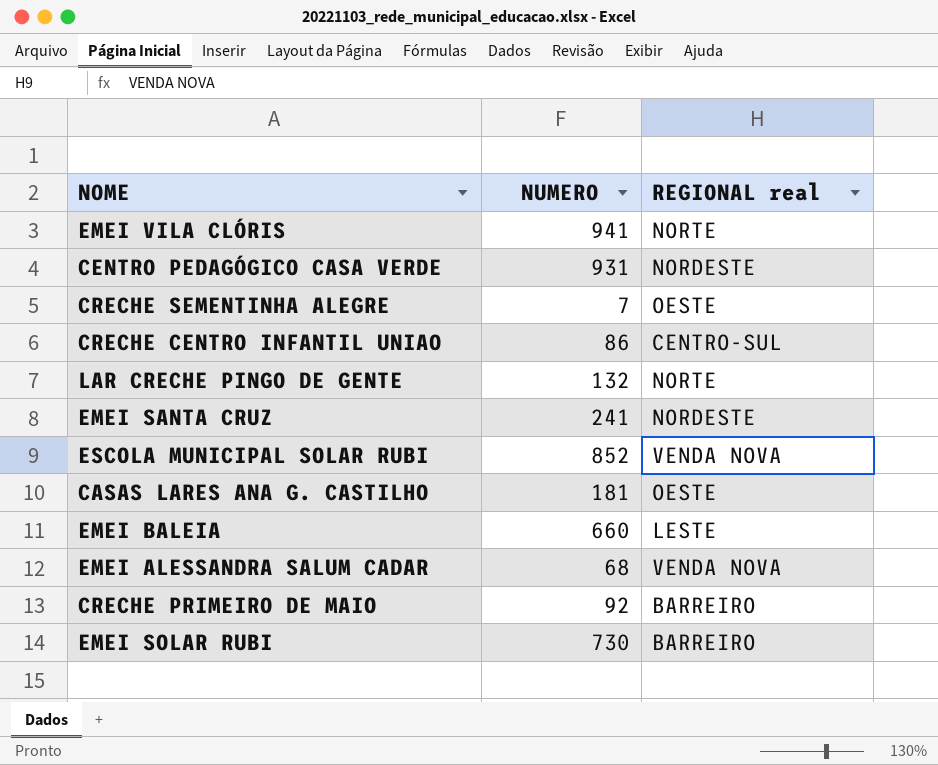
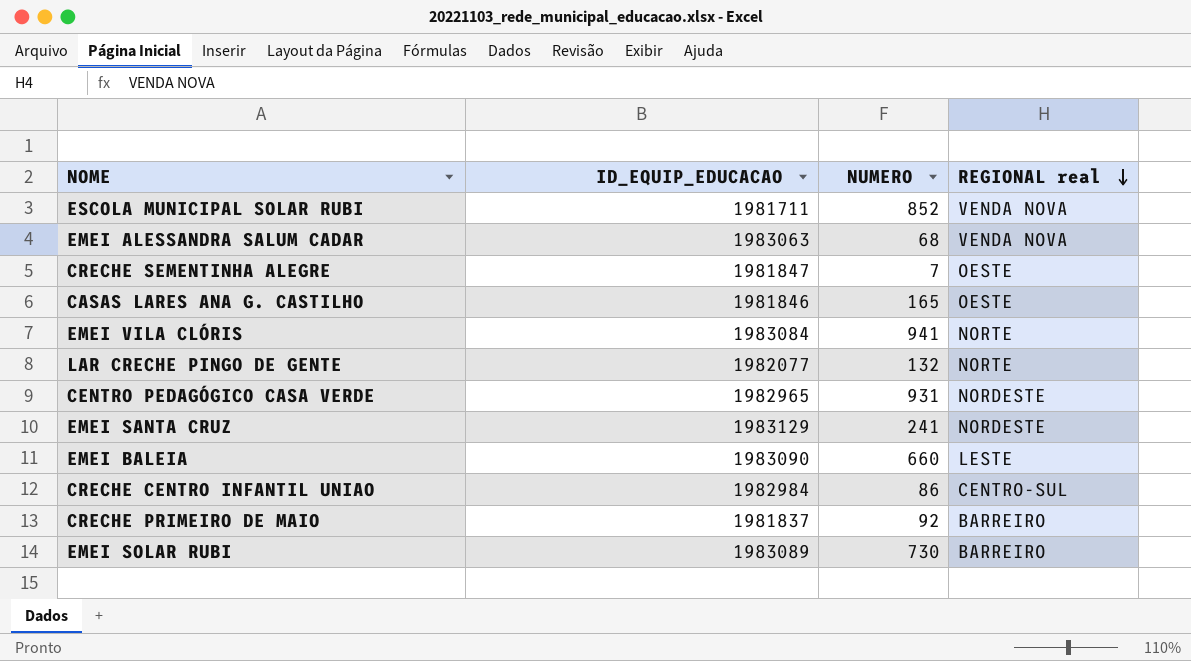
row order: none -> REGIONAL real descending
column ID_EQUIP_EDUCACAO | position: none -> 2
CASAS LARES ANA G. CASTILHO | NUMERO: 181 -> 165

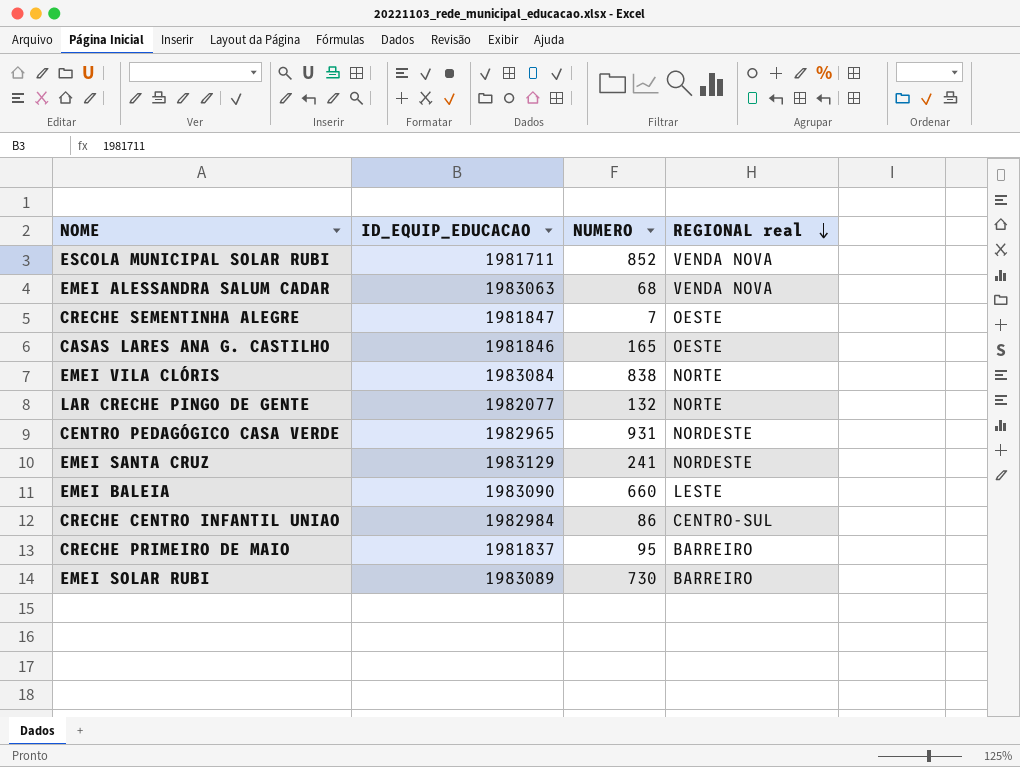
EMEI VILA CLÓRIS | NUMERO: 941 -> 838
CRECHE PRIMEIRO DE MAIO | NUMERO: 92 -> 95

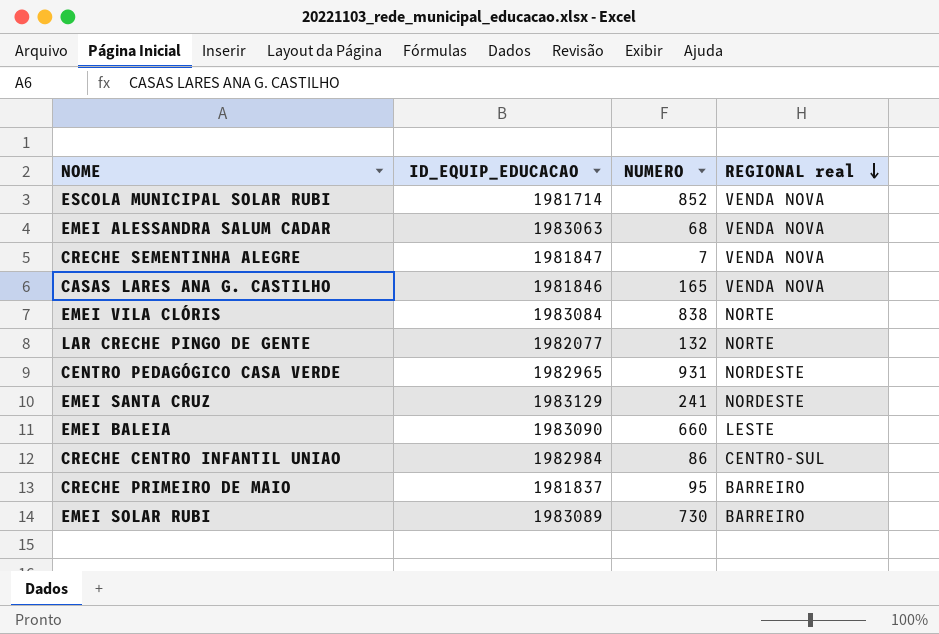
ESCOLA MUNICIPAL SOLAR RUBI | ID_EQUIP_EDUCACAO: 1981711 -> 1981714
CRECHE SEMENTINHA ALEGRE | REGIONAL real: OESTE -> VENDA NOVA
CASAS LARES ANA G. CASTILHO | REGIONAL real: OESTE -> VENDA NOVA

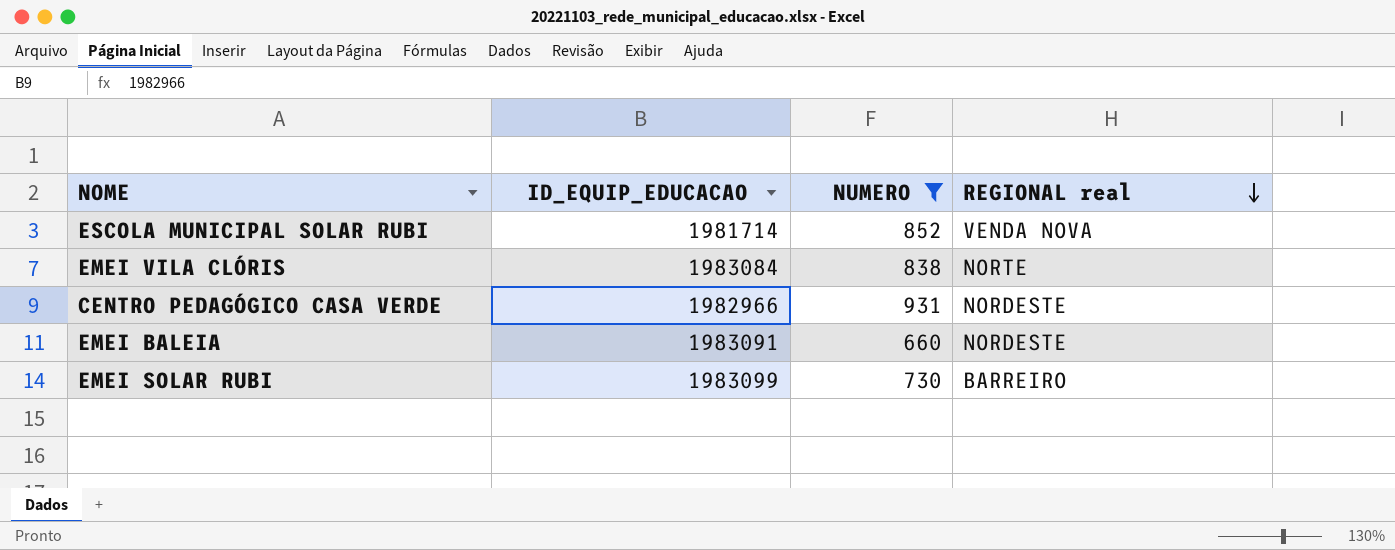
filter: none -> NUMERO >= 660
CENTRO PEDAGÓGICO CASA VERDE | ID_EQUIP_EDUCACAO: 1982965 -> 1982966
EMEI BALEIA | ID_EQUIP_EDUCACAO: 1983090 -> 1983091
EMEI BALEIA | REGIONAL real: LESTE -> NORDESTE
EMEI SOLAR RUBI | ID_EQUIP_EDUCACAO: 1983089 -> 1983099

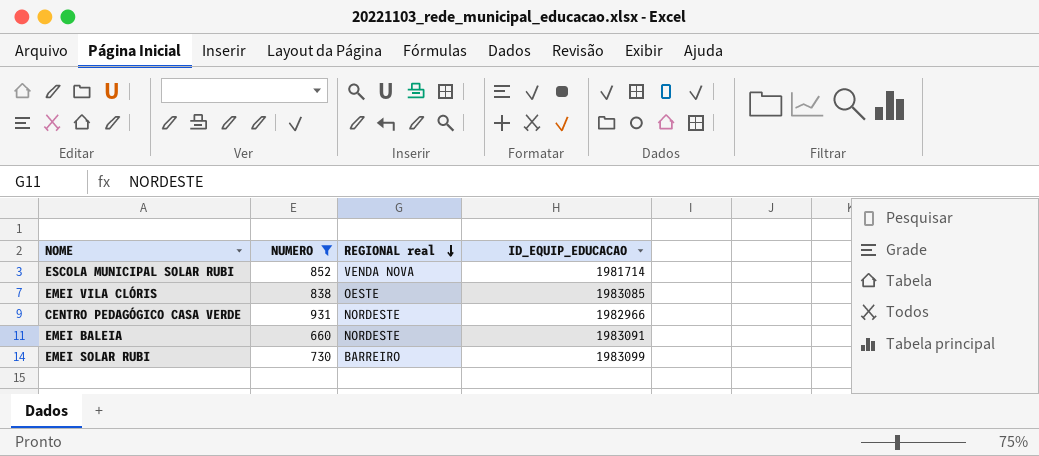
column ID_EQUIP_EDUCACAO | position: 2 -> 4
EMEI VILA CLÓRIS | REGIONAL real: NORTE -> OESTE
EMEI VILA CLÓRIS | ID_EQUIP_EDUCACAO: 1983084 -> 1983085

